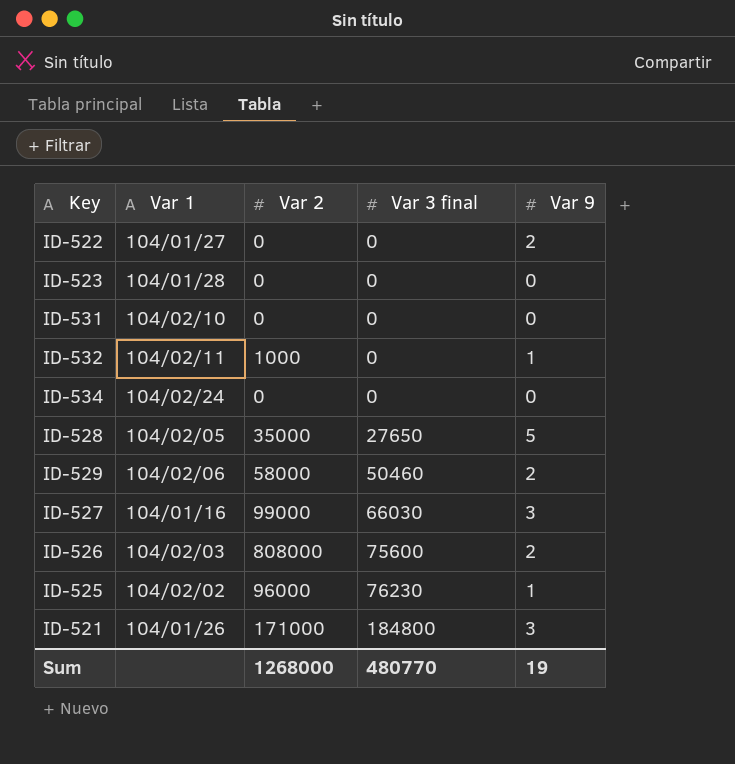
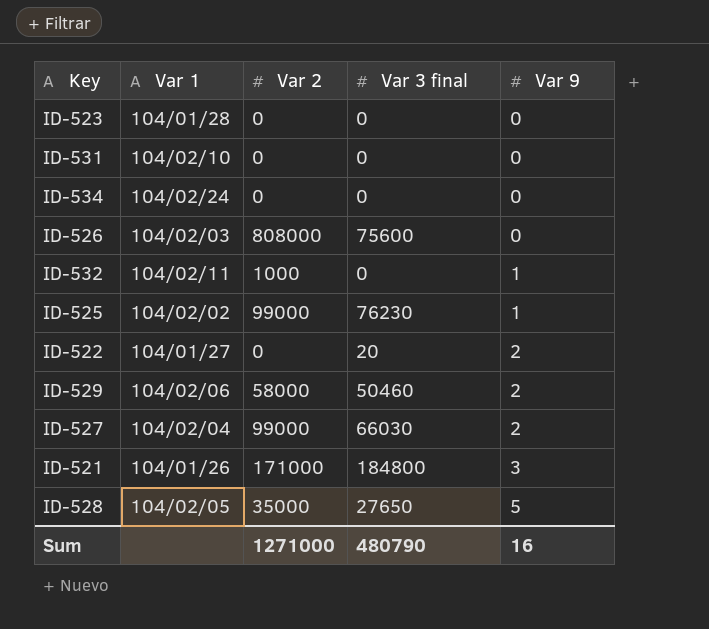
row order: Var 3 final ascending -> Var 9 ascending
ID-526 | Var 9: 2 -> 0
ID-525 | Var 2: 96000 -> 99000
ID-522 | Var 3 final: 0 -> 20
ID-527 | Var 1: 104/01/16 -> 104/02/04
ID-527 | Var 9: 3 -> 2
Sum | Var 2: 1268000 -> 1271000
Sum | Var 3 final: 480770 -> 480790
Sum | Var 9: 19 -> 16

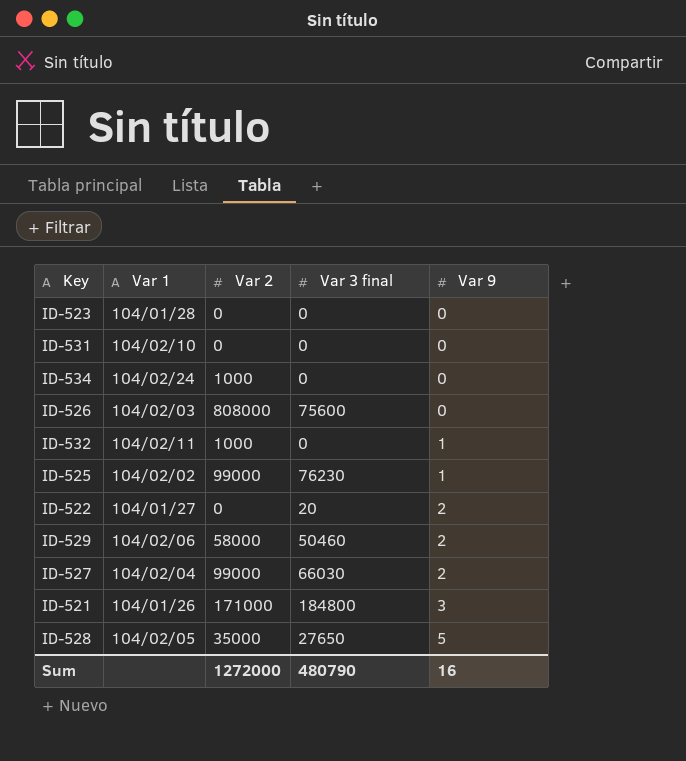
ID-534 | Var 2: 0 -> 1000
Sum | Var 2: 1271000 -> 1272000

